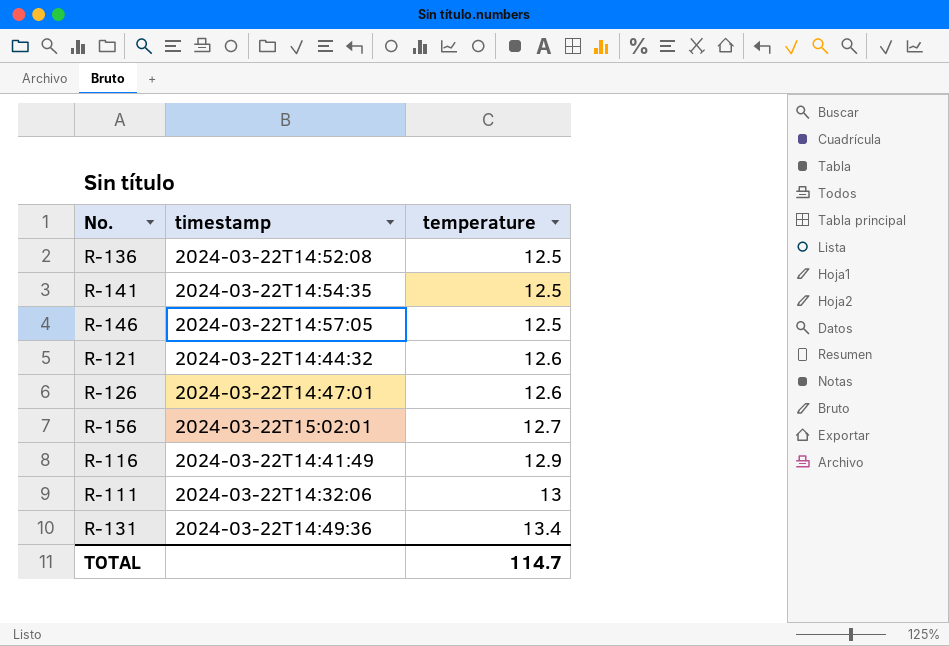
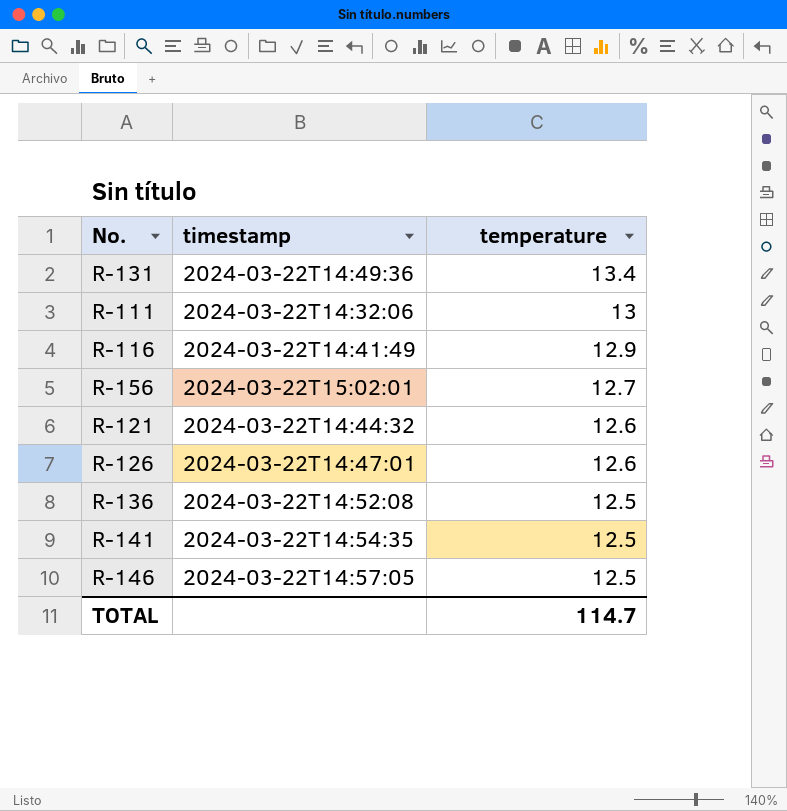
row order: temperature ascending -> temperature descending

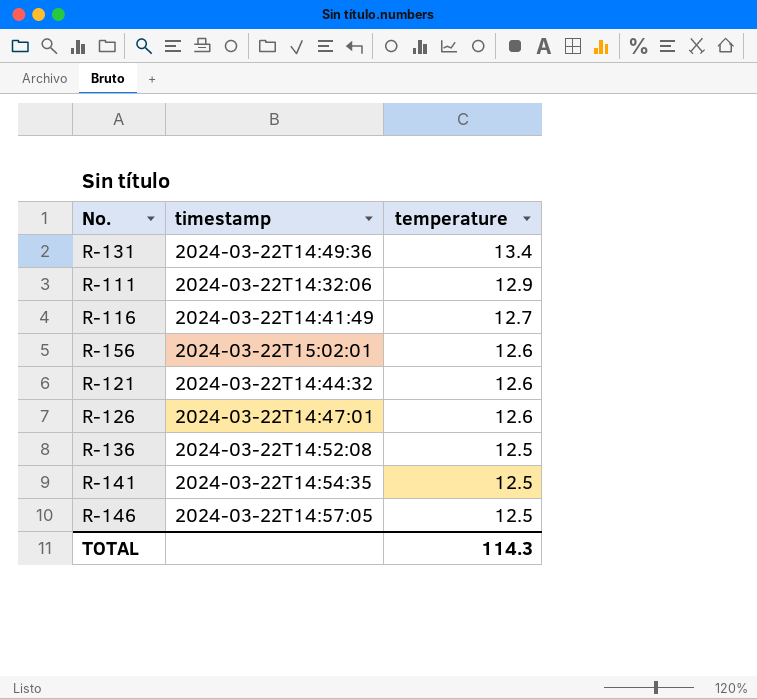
R-111 | temperature: 13 -> 12.9
R-116 | temperature: 12.9 -> 12.7
R-156 | temperature: 12.7 -> 12.6
TOTAL | temperature: 114.7 -> 114.3

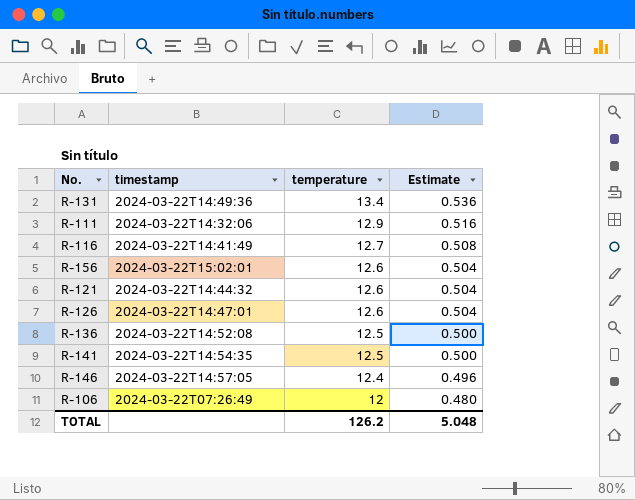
column Estimate | formula: none -> [temperature] * 0.04
R-146 | temperature: 12.5 -> 12.4
row R-106: none -> 2024-03-22T07:26:49 | 12 | 0.480
TOTAL | temperature: 114.3 -> 126.2

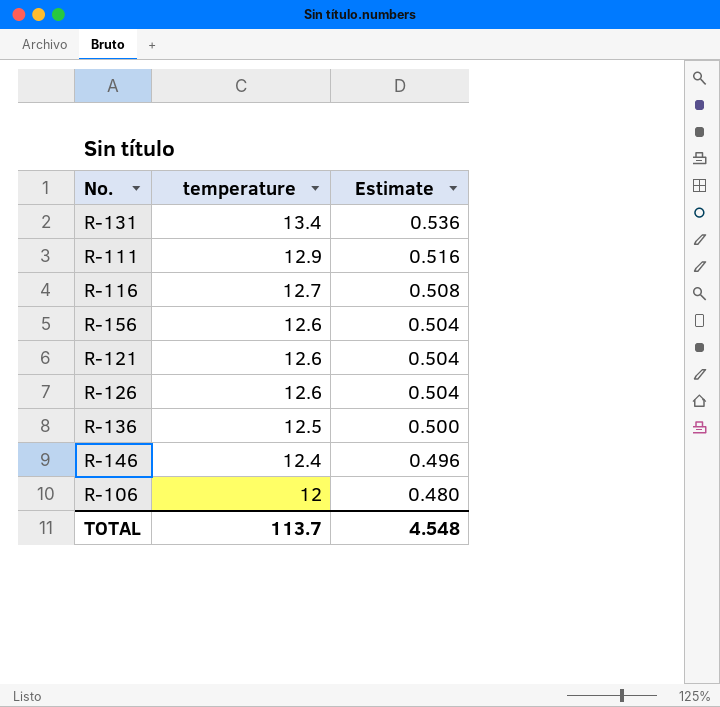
column timestamp | position: 2 -> none
row R-141: 2024-03-22T14:54:35 | 12.5 | 0.500 -> none
TOTAL | temperature: 126.2 -> 113.7
TOTAL | Estimate: 5.048 -> 4.548

